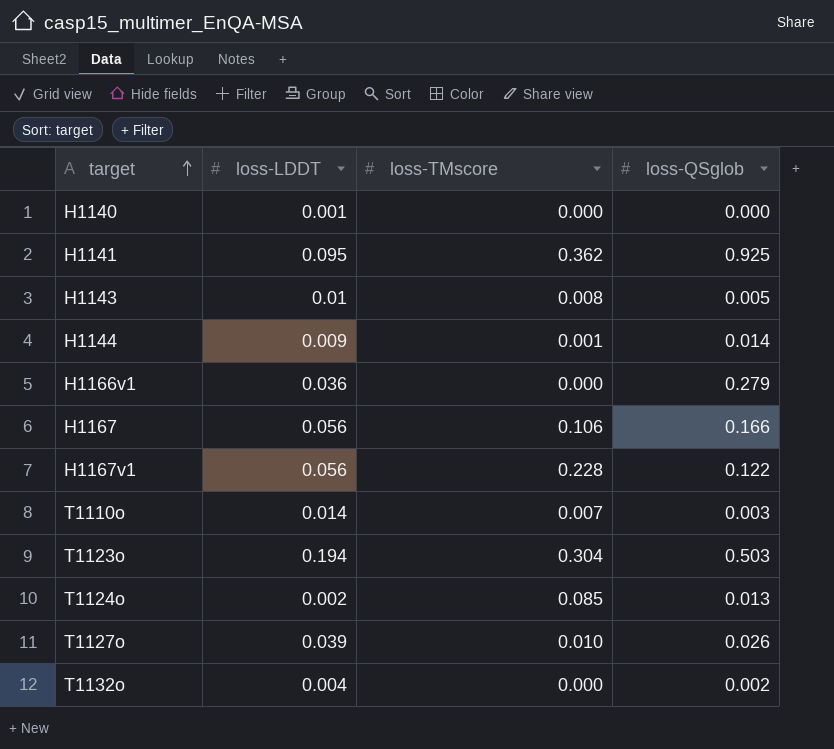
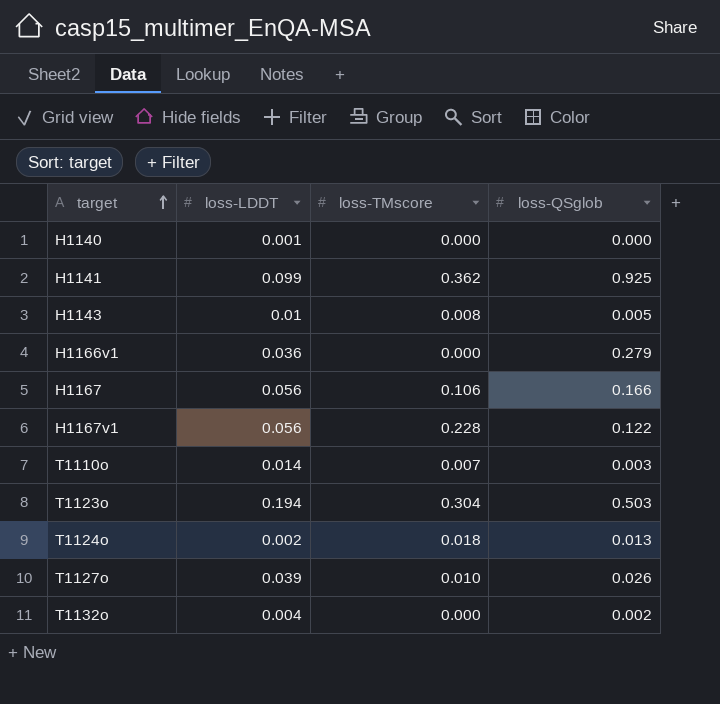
row H1144: 0.009 | 0.001 | 0.014 -> none
H1141 | loss-LDDT: 0.095 -> 0.099
T1124o | loss-TMscore: 0.085 -> 0.018

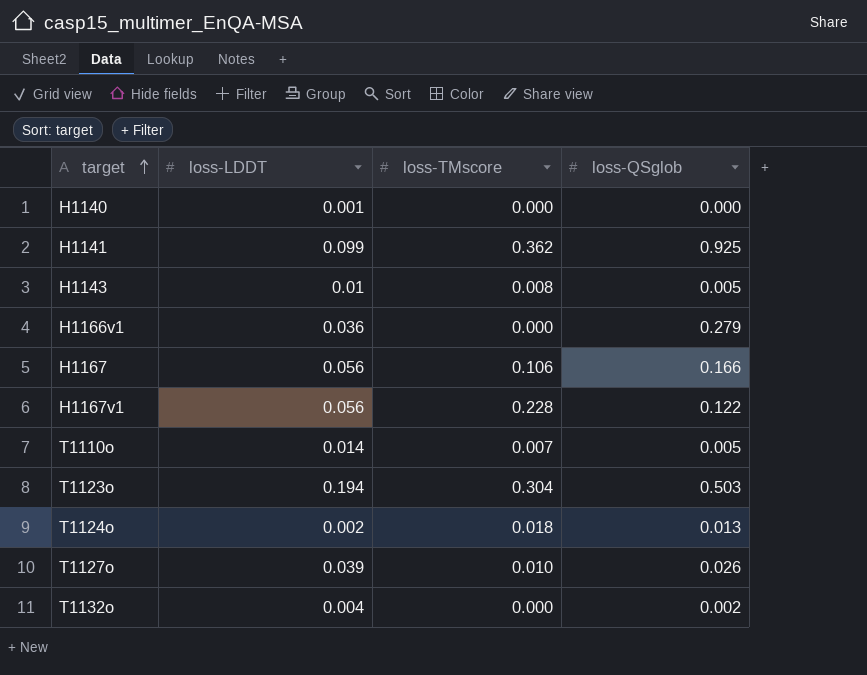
T1110o | loss-QSglob: 0.003 -> 0.005

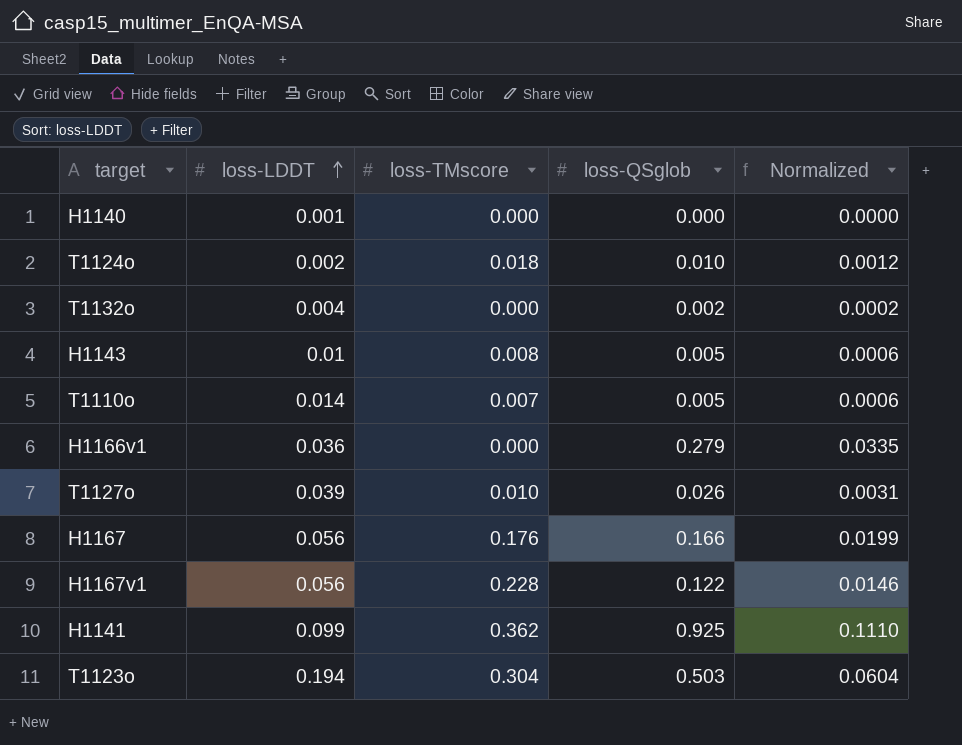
row order: target ascending -> loss-LDDT ascending
column Normalized | formula: none -> [loss-QSglob] * 0.12
T1124o | loss-QSglob: 0.013 -> 0.010
H1167 | loss-TMscore: 0.106 -> 0.176

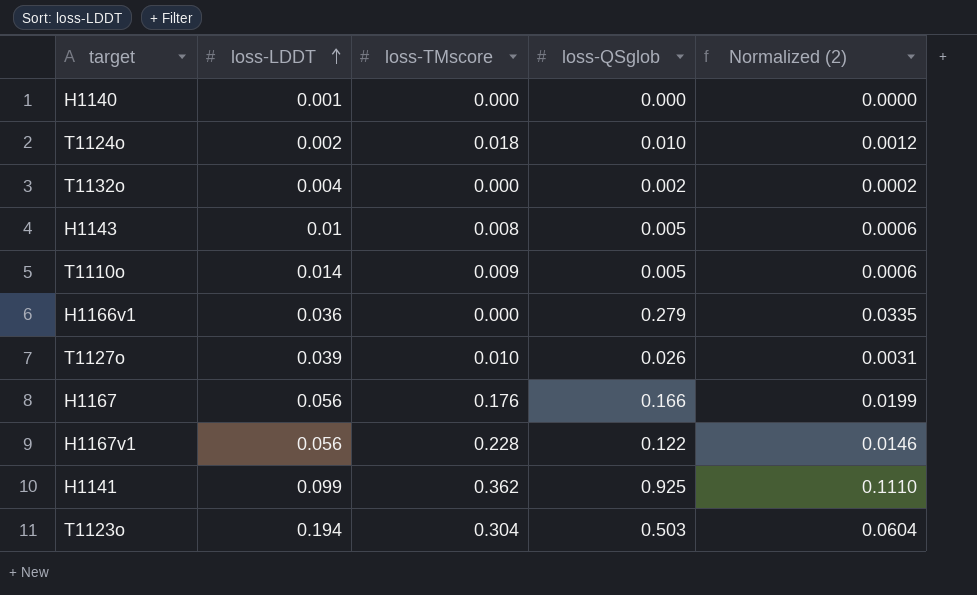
column name: Normalized -> Normalized (2)
T1110o | loss-TMscore: 0.007 -> 0.009

